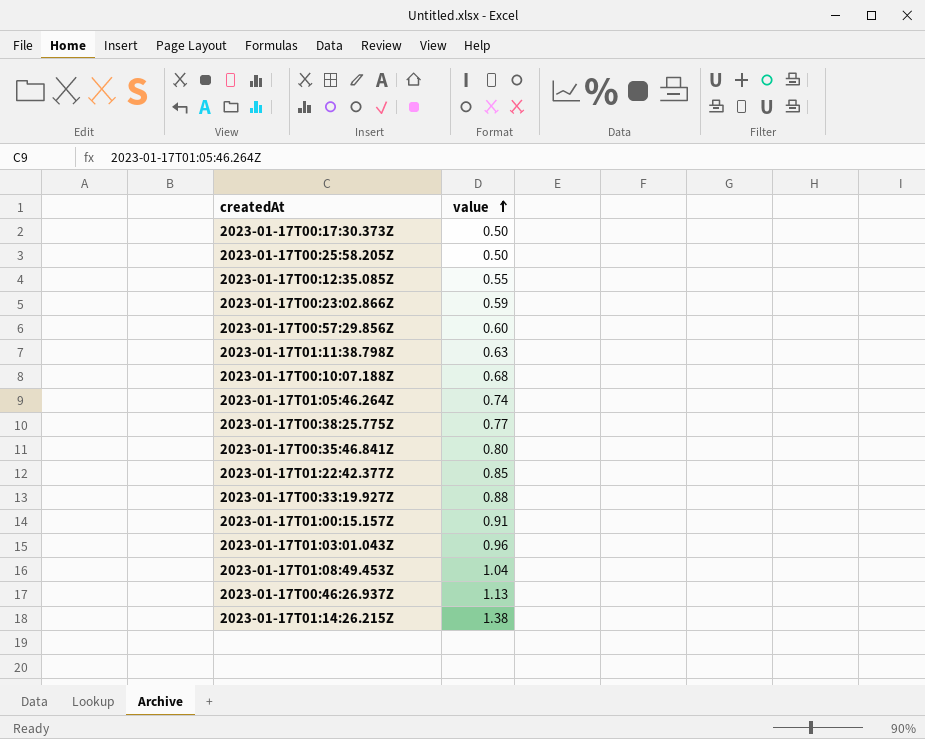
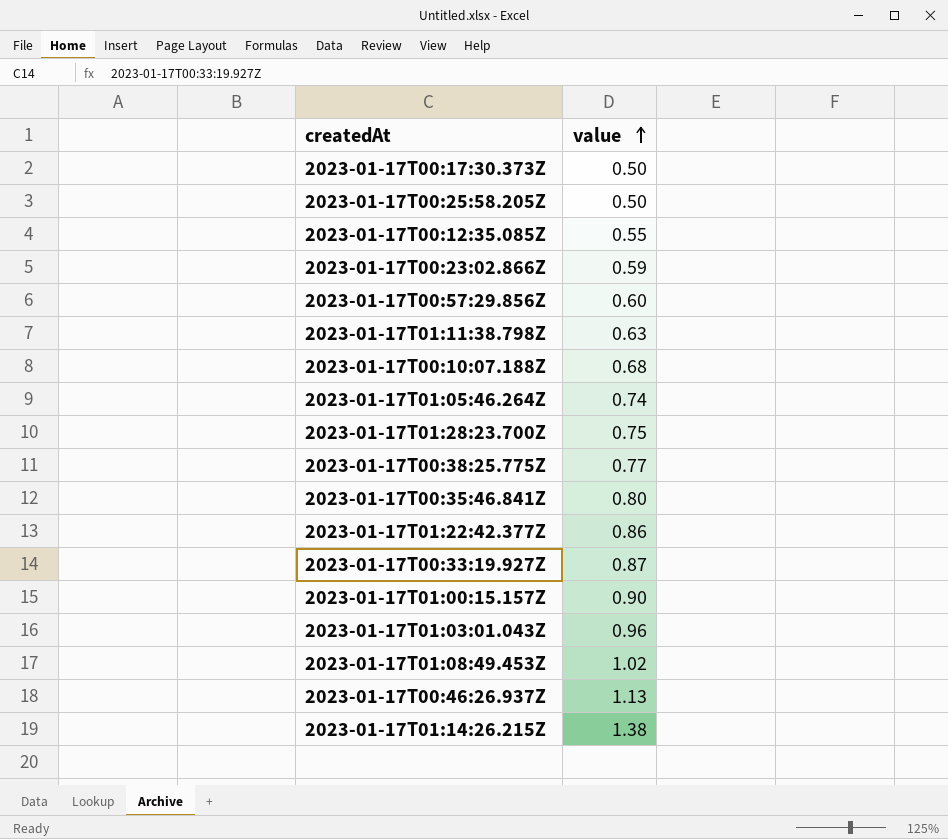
row 2023-01-17T01:28:23.700Z: none -> 0.75
2023-01-17T01:22:42.377Z | value: 0.85 -> 0.86
2023-01-17T00:33:19.927Z | value: 0.88 -> 0.87
2023-01-17T01:00:15.157Z | value: 0.91 -> 0.90
2023-01-17T01:08:49.453Z | value: 1.04 -> 1.02

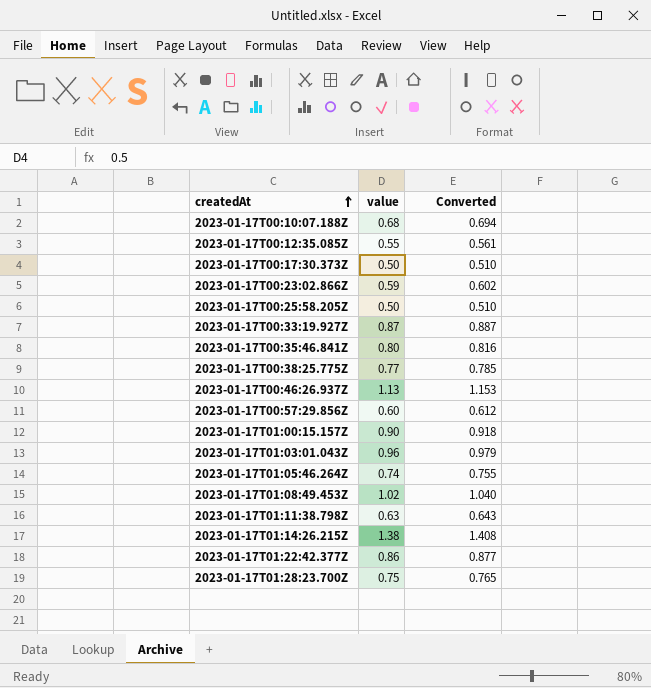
row order: value ascending -> createdAt ascending
column Converted | formula: none -> [value] * 1.02

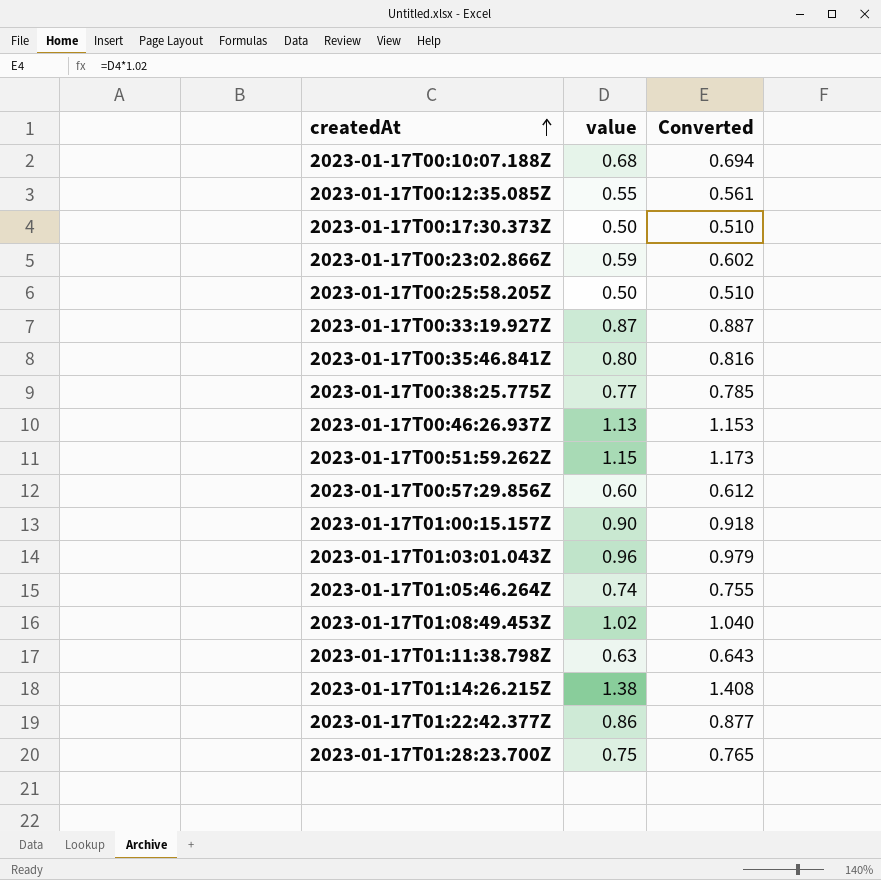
row 2023-01-17T00:51:59.262Z: none -> 1.15 | 1.173

